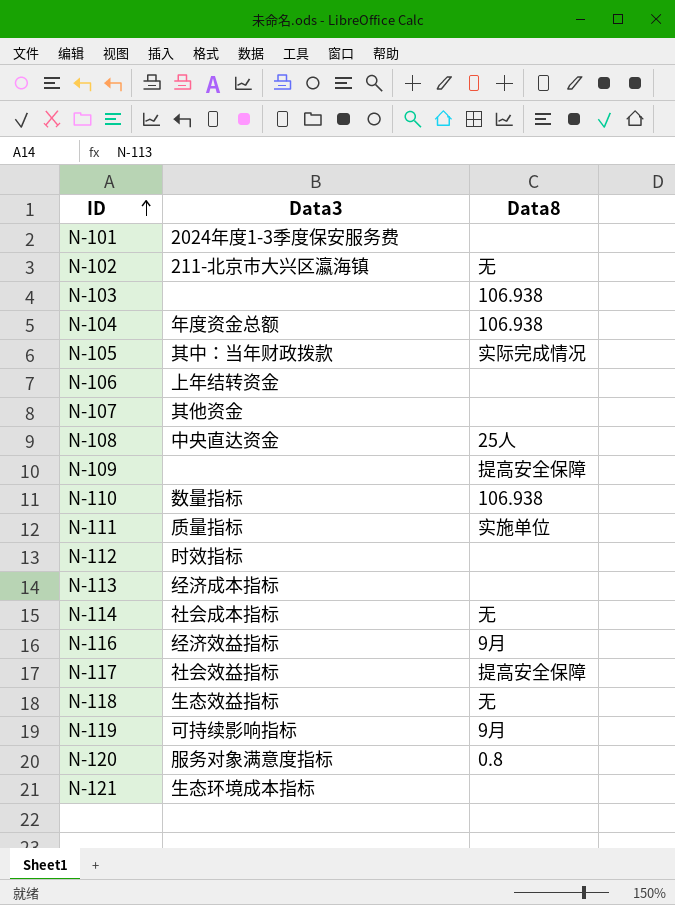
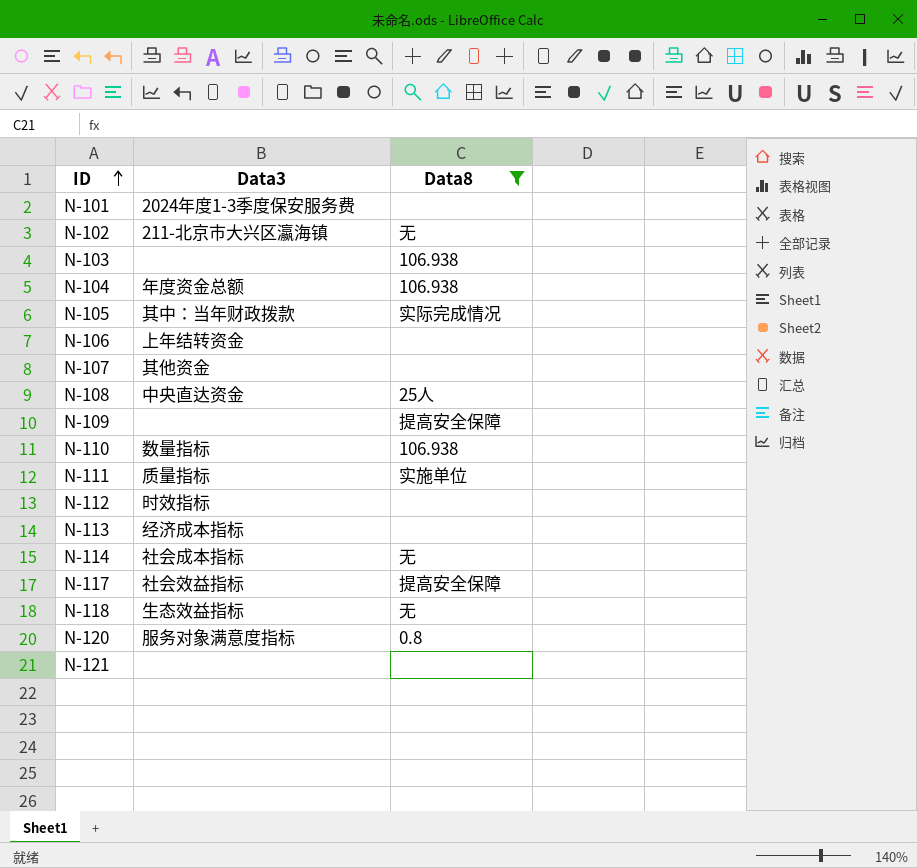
filter: none -> Data8 != 9月
N-121 | Data3: 生态环境成本指标 -> none

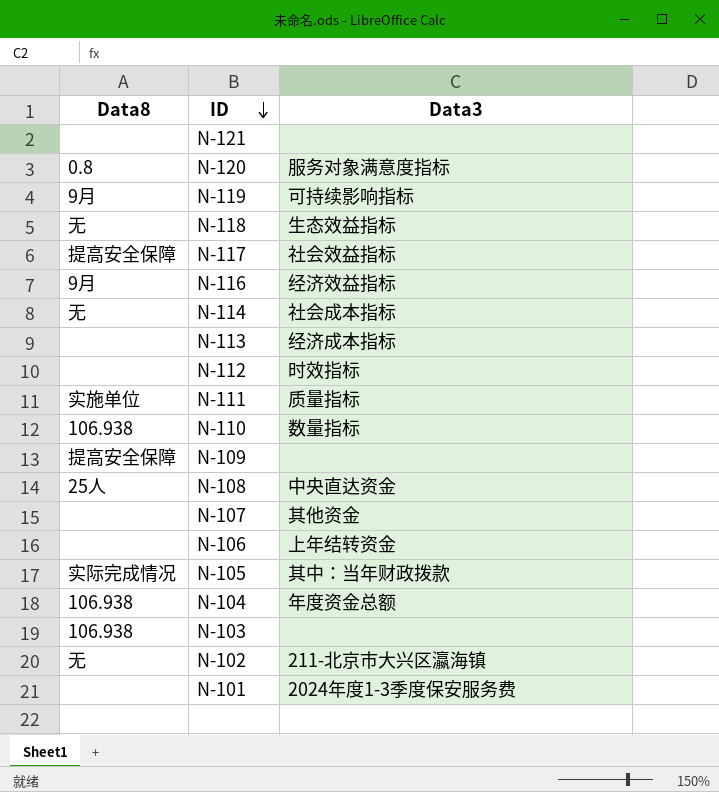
filter: Data8 != 9月 -> none
row order: ID ascending -> ID descending
column Data8 | position: 3 -> 1

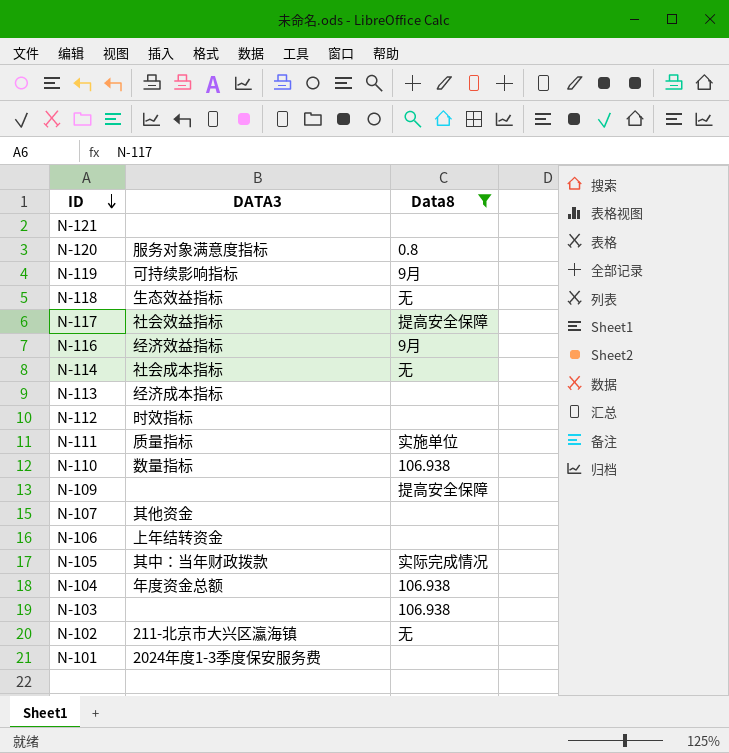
filter: none -> Data8 != 25人
column name: Data3 -> DATA3
column Data8 | position: 1 -> 3

